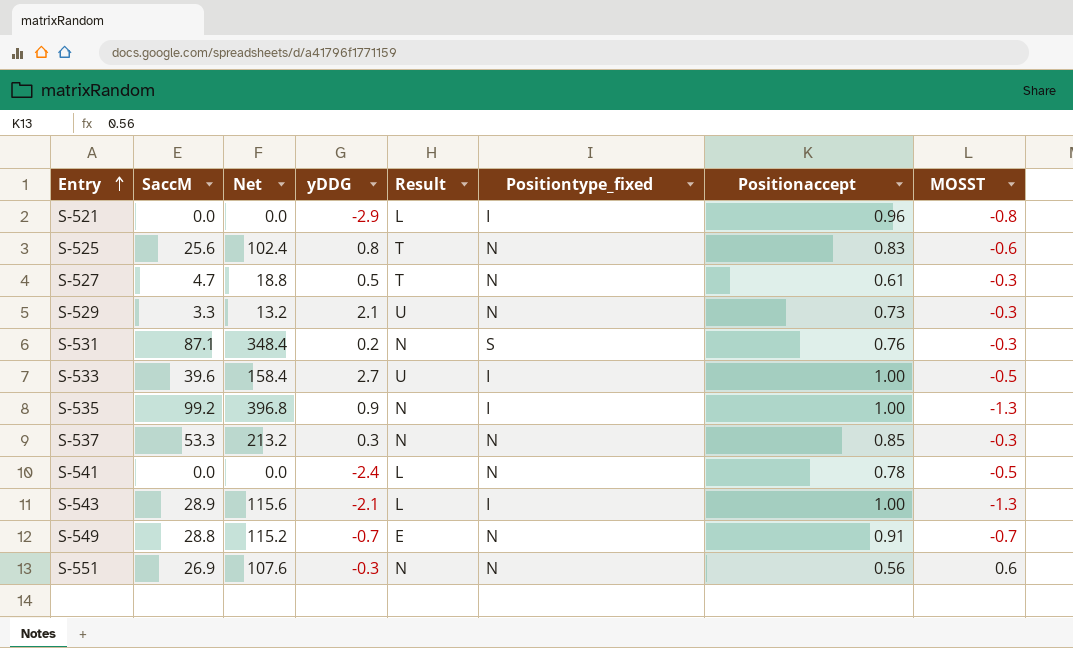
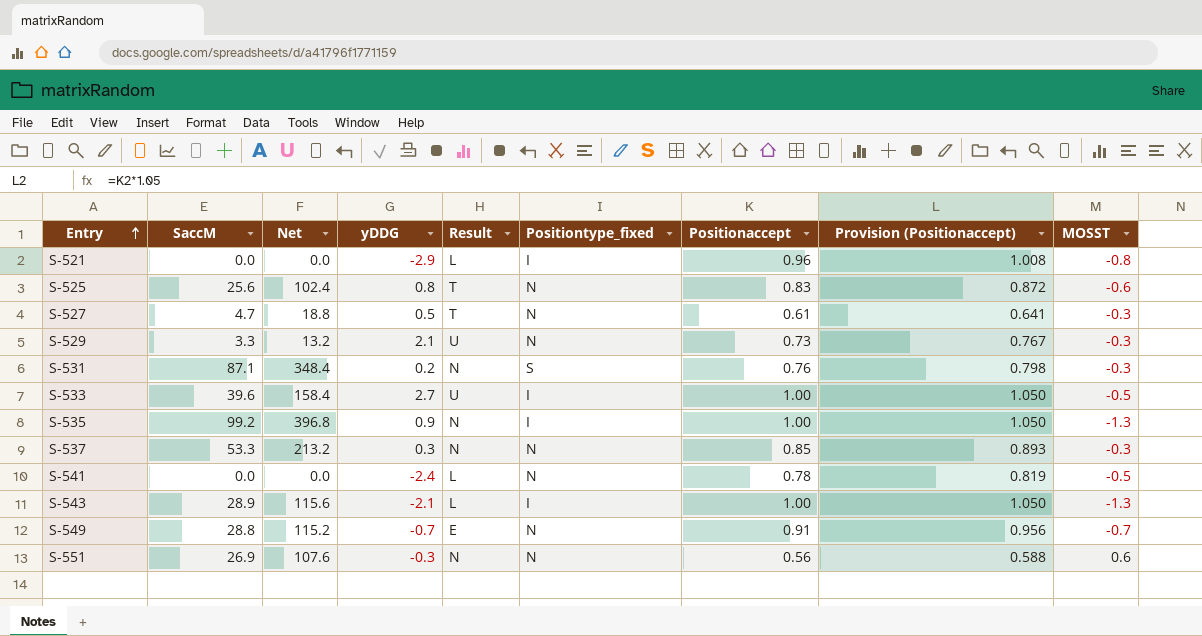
column Provision (Positionaccept) | formula: none -> [Positionaccept] * 1.05

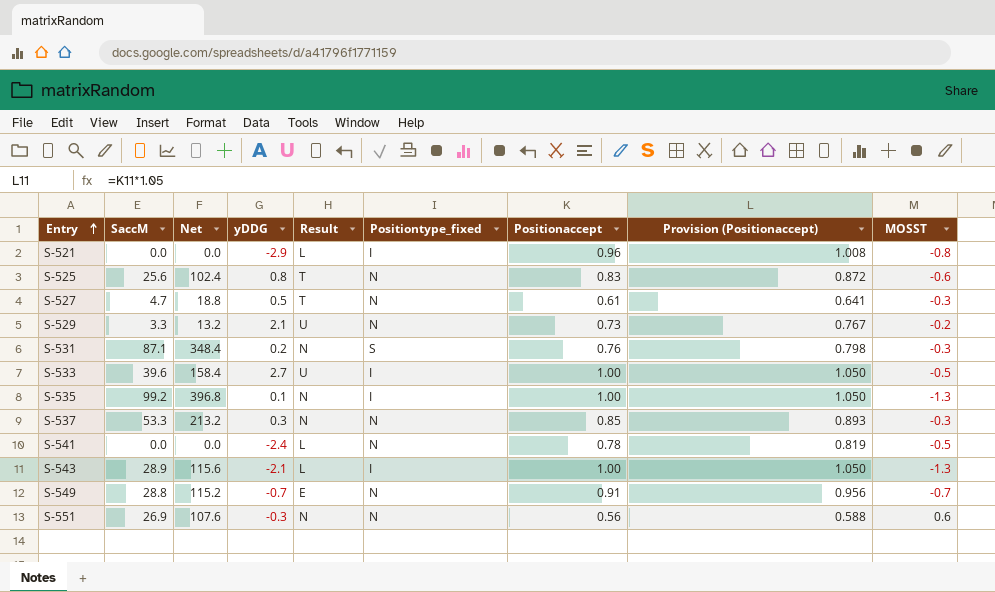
S-529 | MOSST: -0.3 -> -0.2
S-535 | yDDG: 0.9 -> 0.1

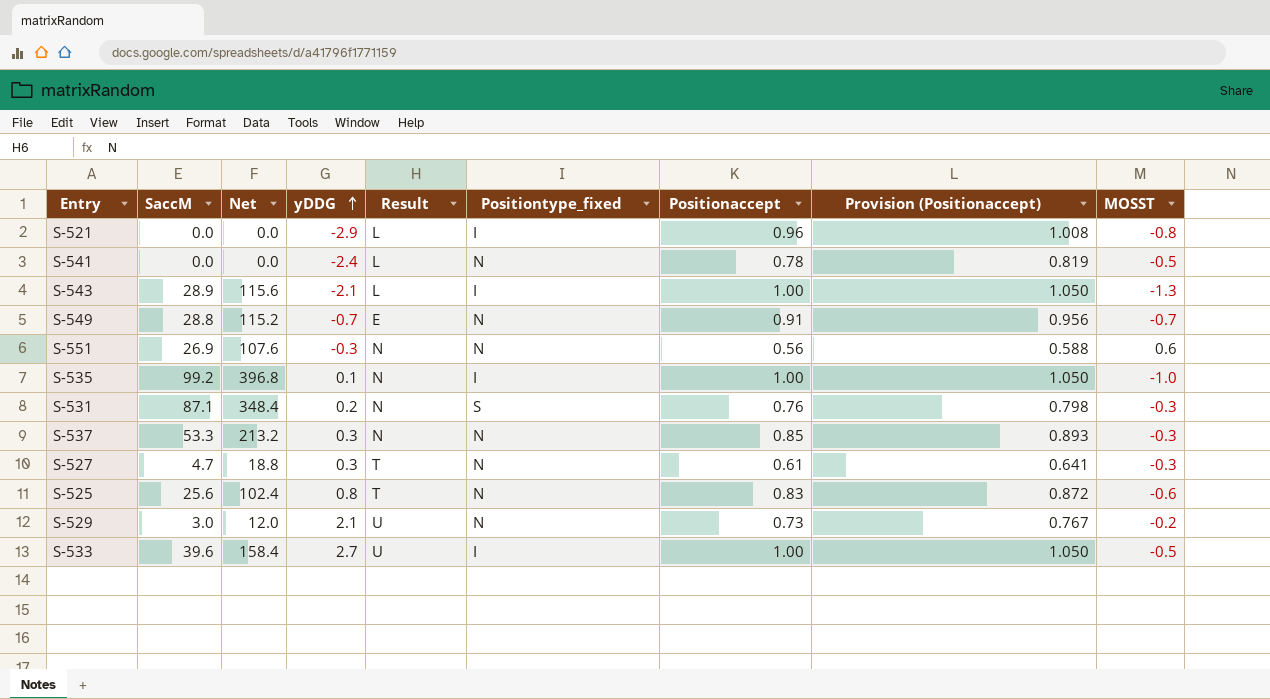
row order: Entry ascending -> yDDG ascending
S-535 | MOSST: -1.3 -> -1.0
S-527 | yDDG: 0.5 -> 0.3
S-529 | SaccM: 3.3 -> 3.0
S-529 | Net: 13.2 -> 12.0

